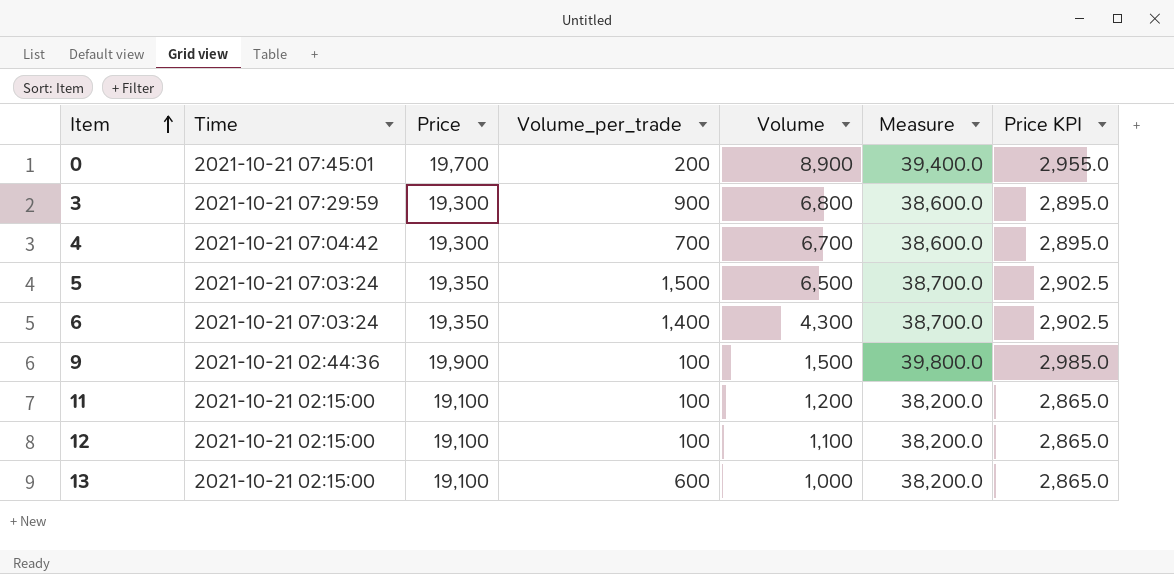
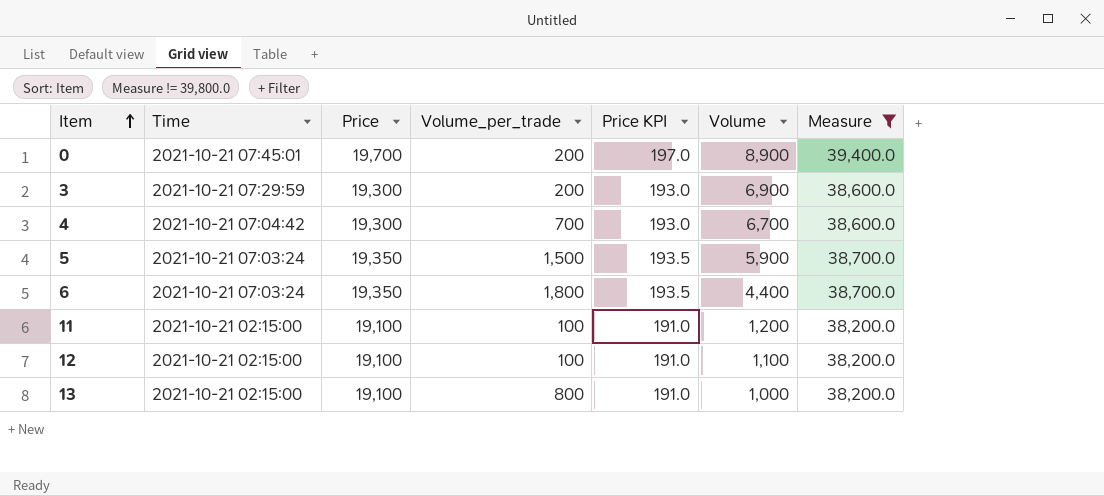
filter: none -> Measure != 39,800.0
column Price KPI | formula: [Price] * 0.15 -> [Price] * 0.01
column Price KPI | position: 7 -> 5
3 | Volume_per_trade: 900 -> 200
3 | Volume: 6,800 -> 6,900
5 | Volume: 6,500 -> 5,900
6 | Volume_per_trade: 1,400 -> 1,800
6 | Volume: 4,300 -> 4,400
13 | Volume_per_trade: 600 -> 800

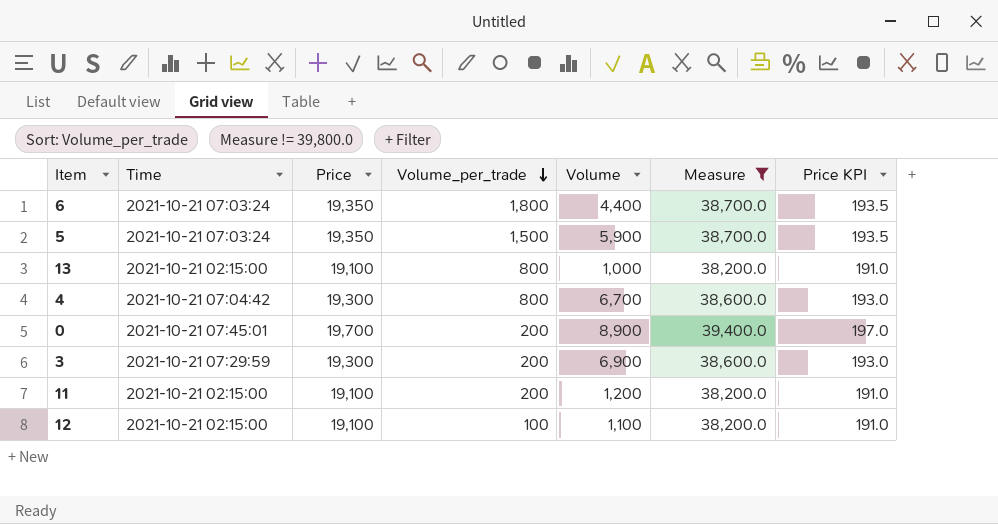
row order: Item ascending -> Volume_per_trade descending
column Price KPI | position: 5 -> 7
4 | Volume_per_trade: 700 -> 800
11 | Volume_per_trade: 100 -> 200

